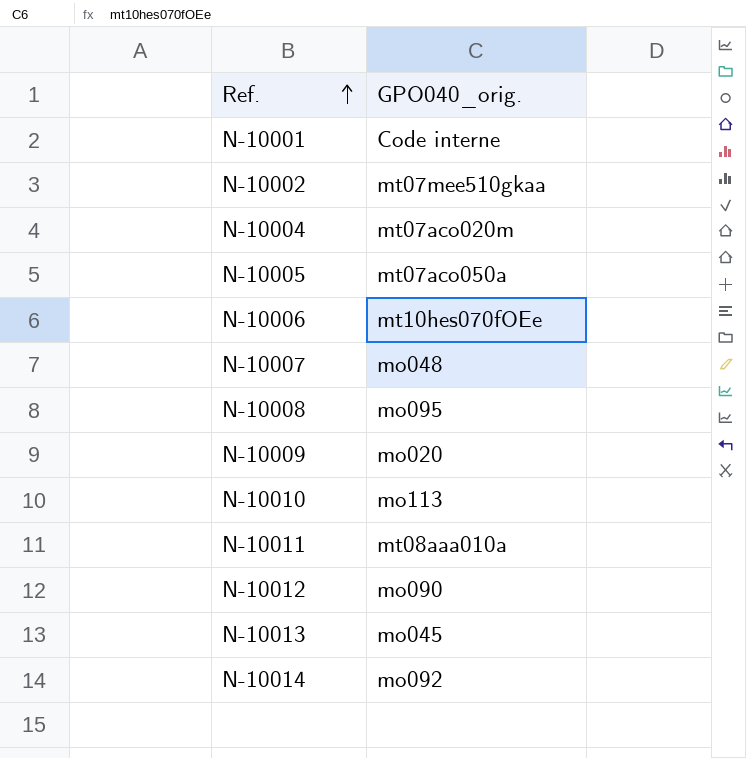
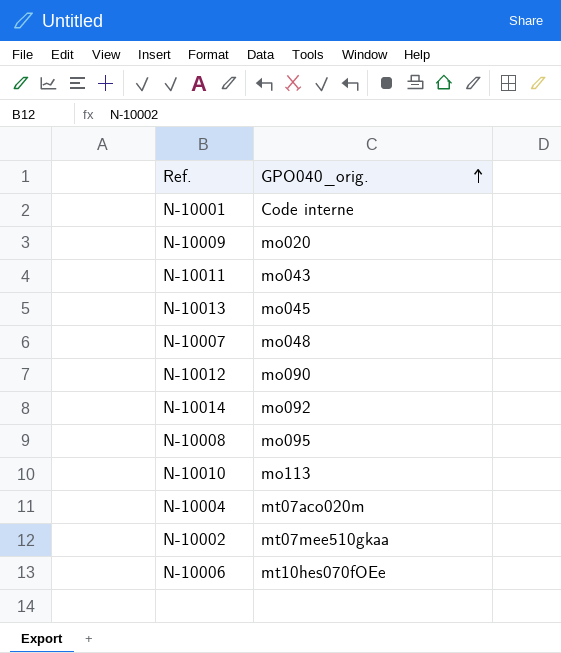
row order: Ref. ascending -> GPO040_orig. ascending
row N-10005: mt07aco050a -> none
N-10011 | GPO040_orig.: mt08aaa010a -> mo043

